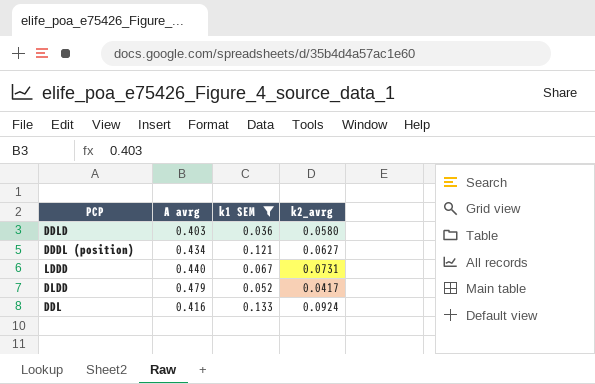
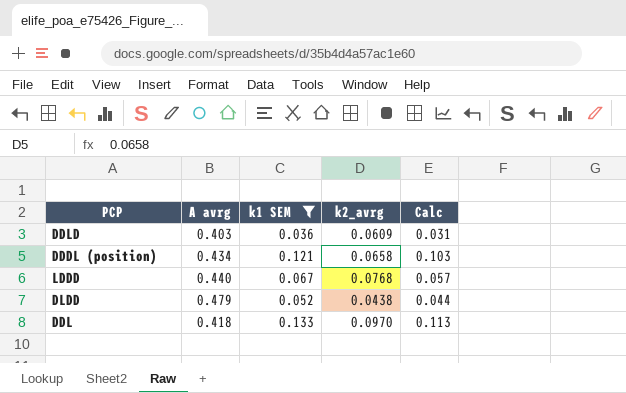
column Calc | formula: none -> [k1 SEM] * 0.85
DDLD | k2_avrg: 0.0580 -> 0.0609
DDDL (position) | k2_avrg: 0.0627 -> 0.0658
LDDD | k2_avrg: 0.0731 -> 0.0768
DLDD | k2_avrg: 0.0417 -> 0.0438
DDL | A avrg: 0.416 -> 0.418
DDL | k2_avrg: 0.0924 -> 0.0970

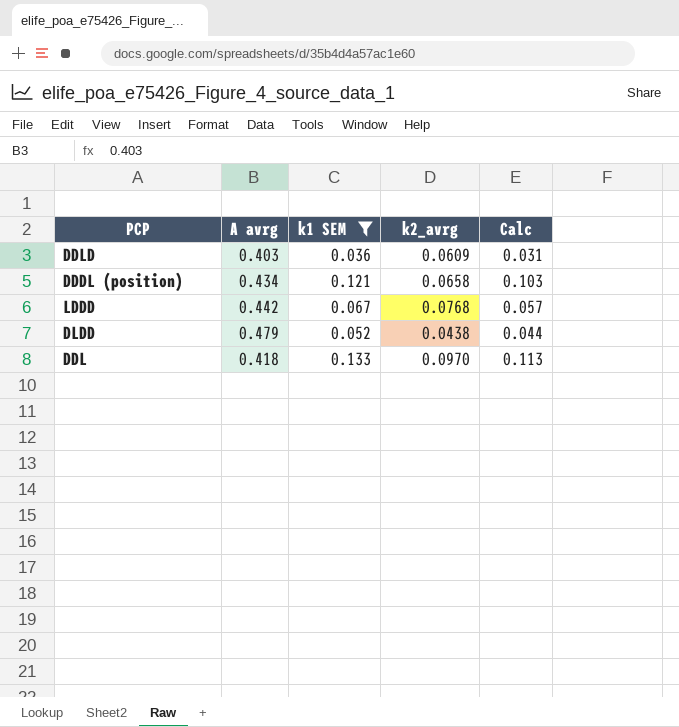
LDDD | A avrg: 0.440 -> 0.442

